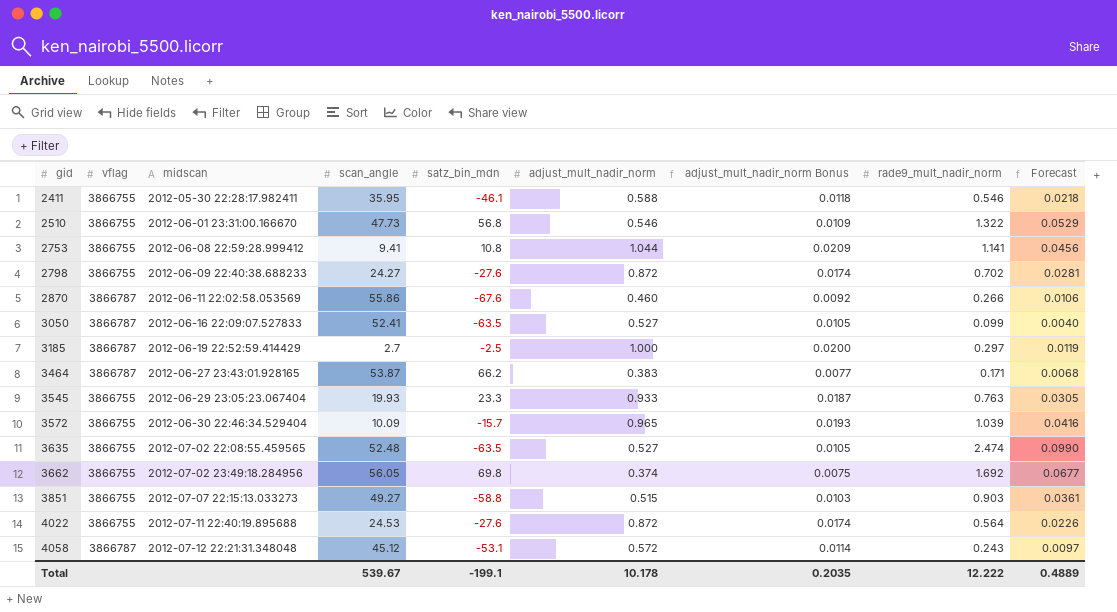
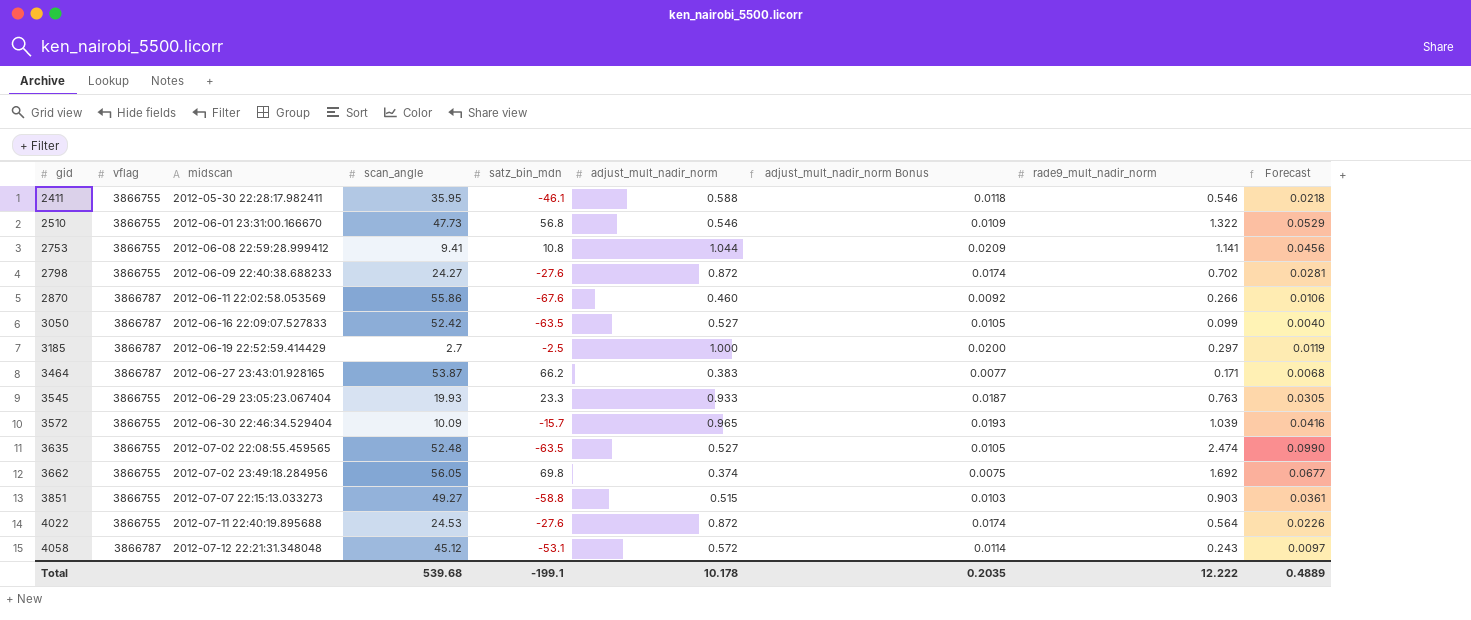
3050 | scan_angle: 52.41 -> 52.42
Total | scan_angle: 539.67 -> 539.68

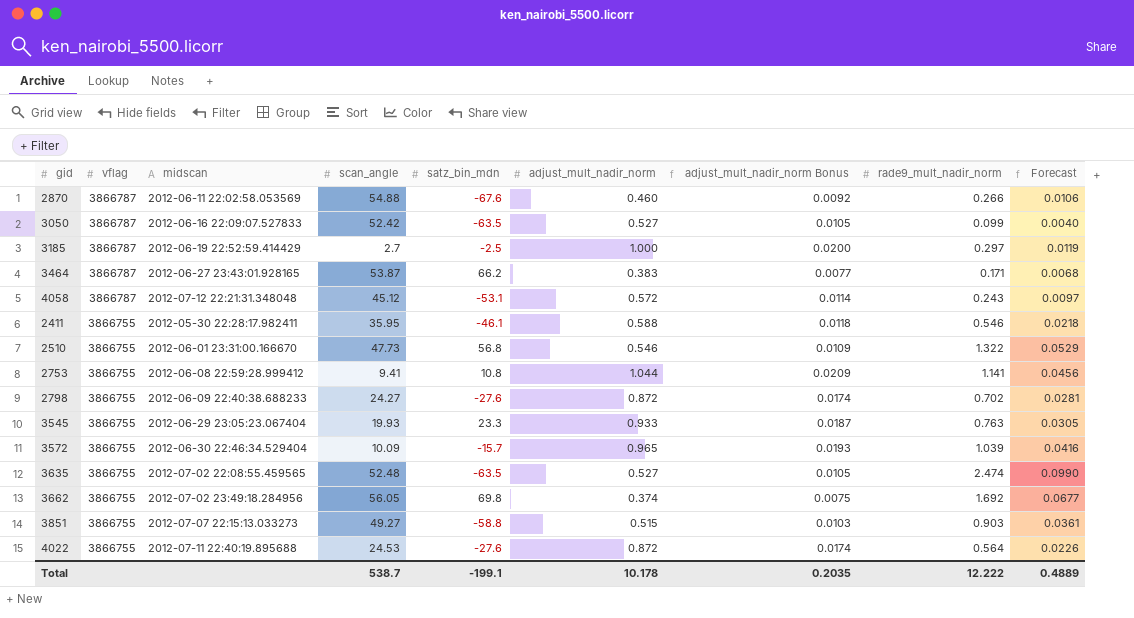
row order: gid ascending -> vflag descending
2870 | scan_angle: 55.86 -> 54.88
Total | scan_angle: 539.68 -> 538.7

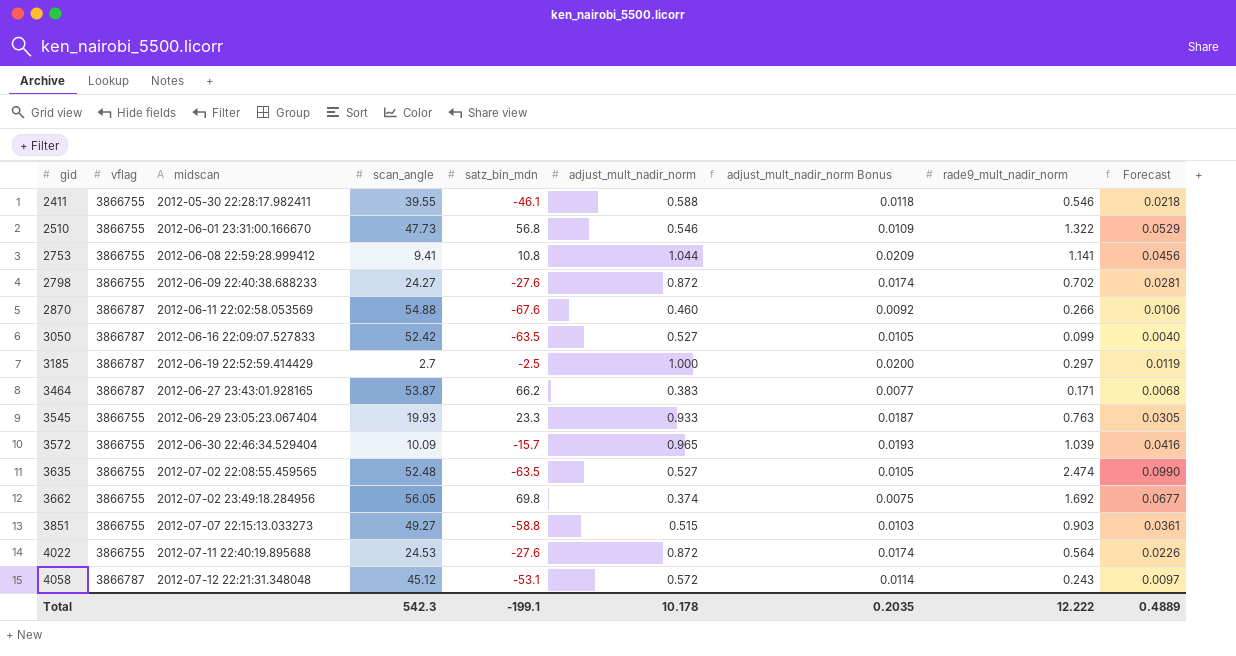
row order: vflag descending -> gid ascending
2411 | scan_angle: 35.95 -> 39.55
Total | scan_angle: 538.7 -> 542.3

